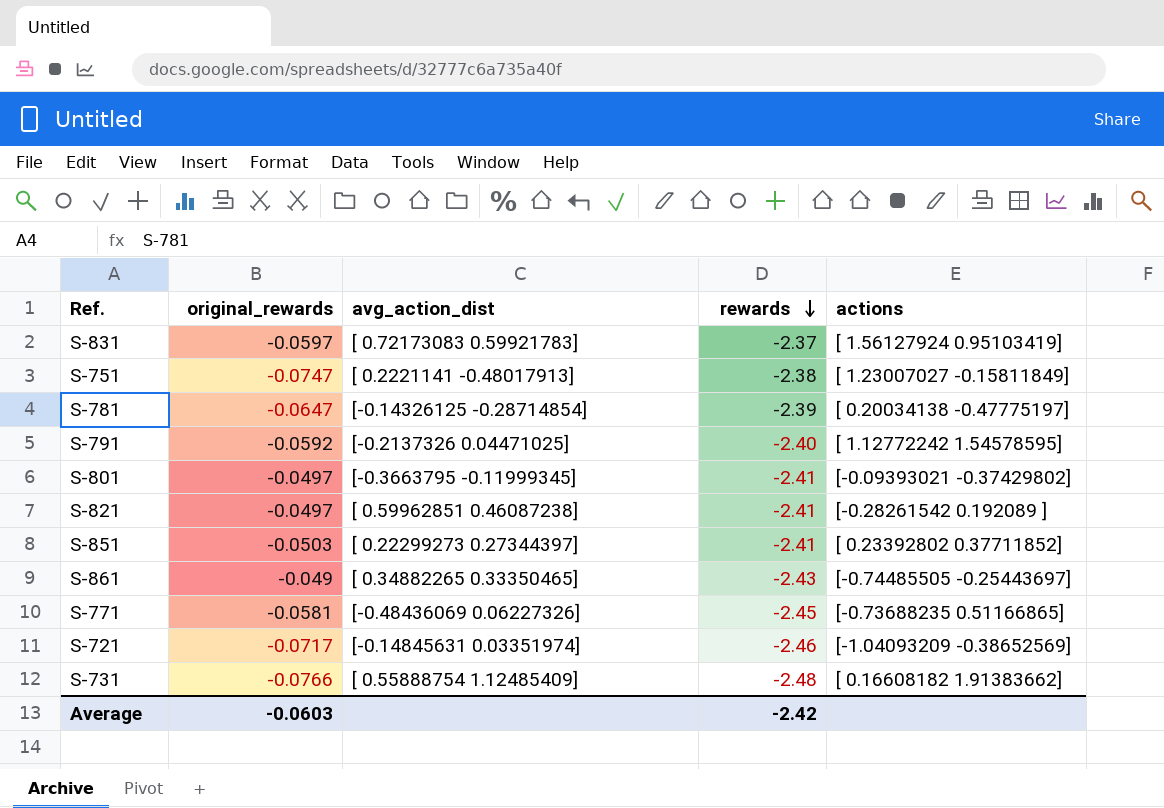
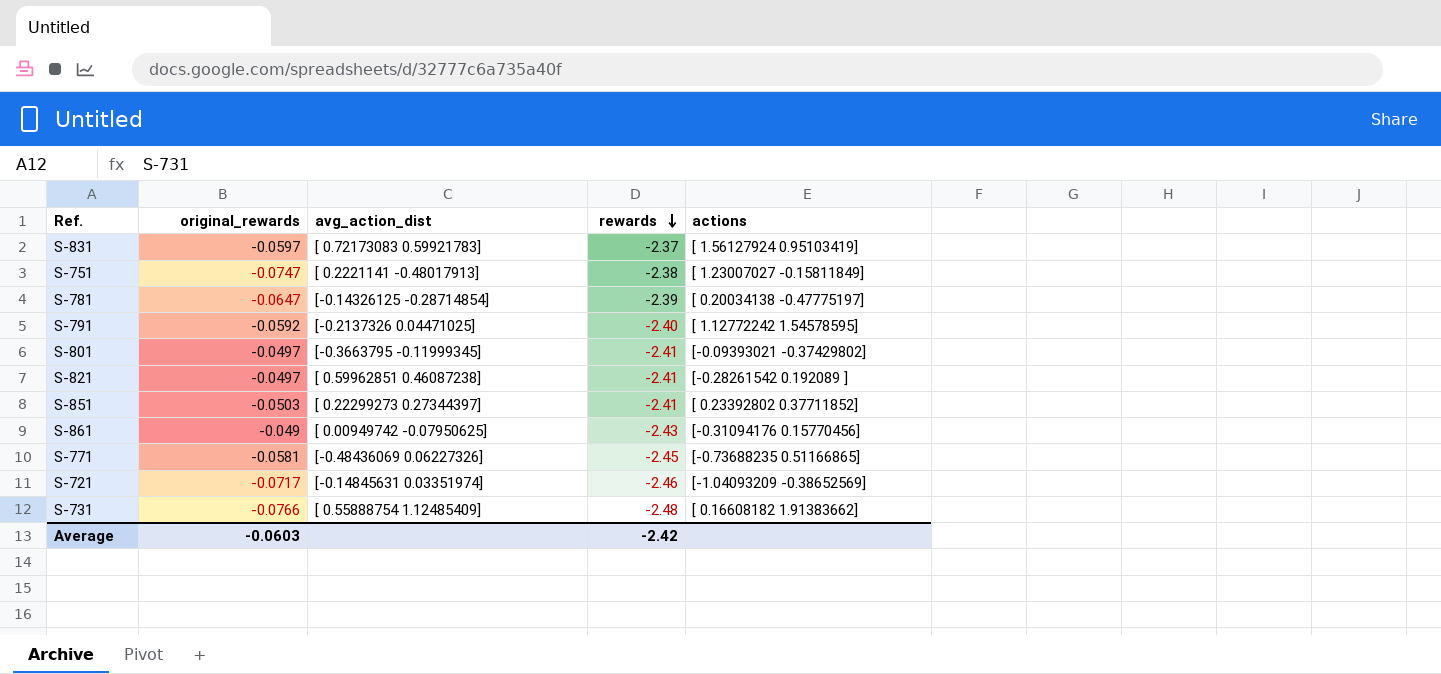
S-861 | avg_action_dist: [ 0.34882265 0.33350465] -> [ 0.00949742 -0.07950625]
S-861 | actions: [-0.74485505 -0.25443697] -> [-0.31094176 0.15770456]

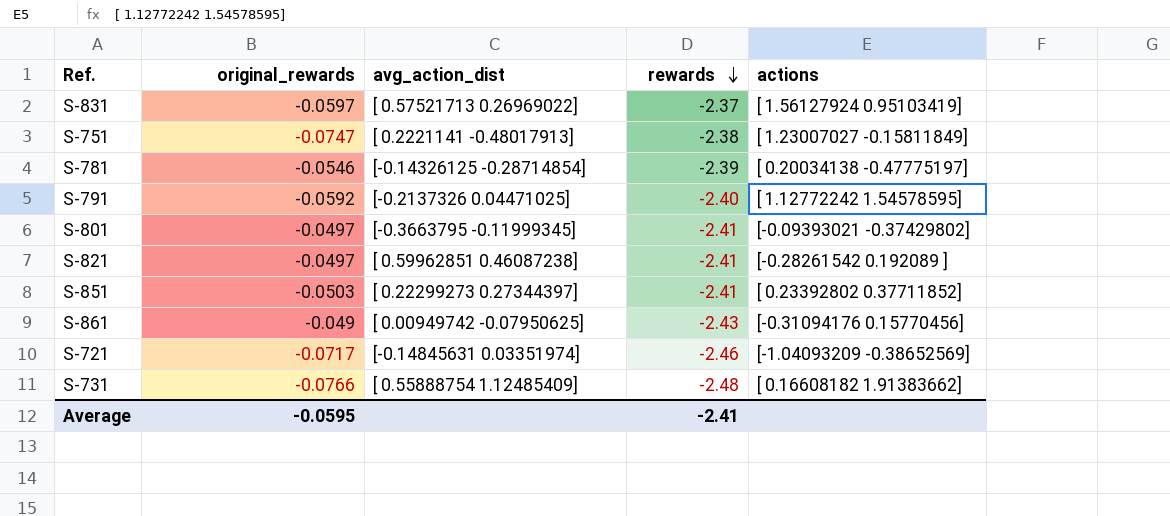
row S-771: -0.0581 | [-0.48436069 0.06227326] | -2.45 | [-0.73688235 0.51166865] -> none
S-831 | avg_action_dist: [ 0.72173083 0.59921783] -> [ 0.57521713 0.26969022]
S-781 | original_rewards: -0.0647 -> -0.0546
Average | original_rewards: -0.0603 -> -0.0595
Average | rewards: -2.42 -> -2.41

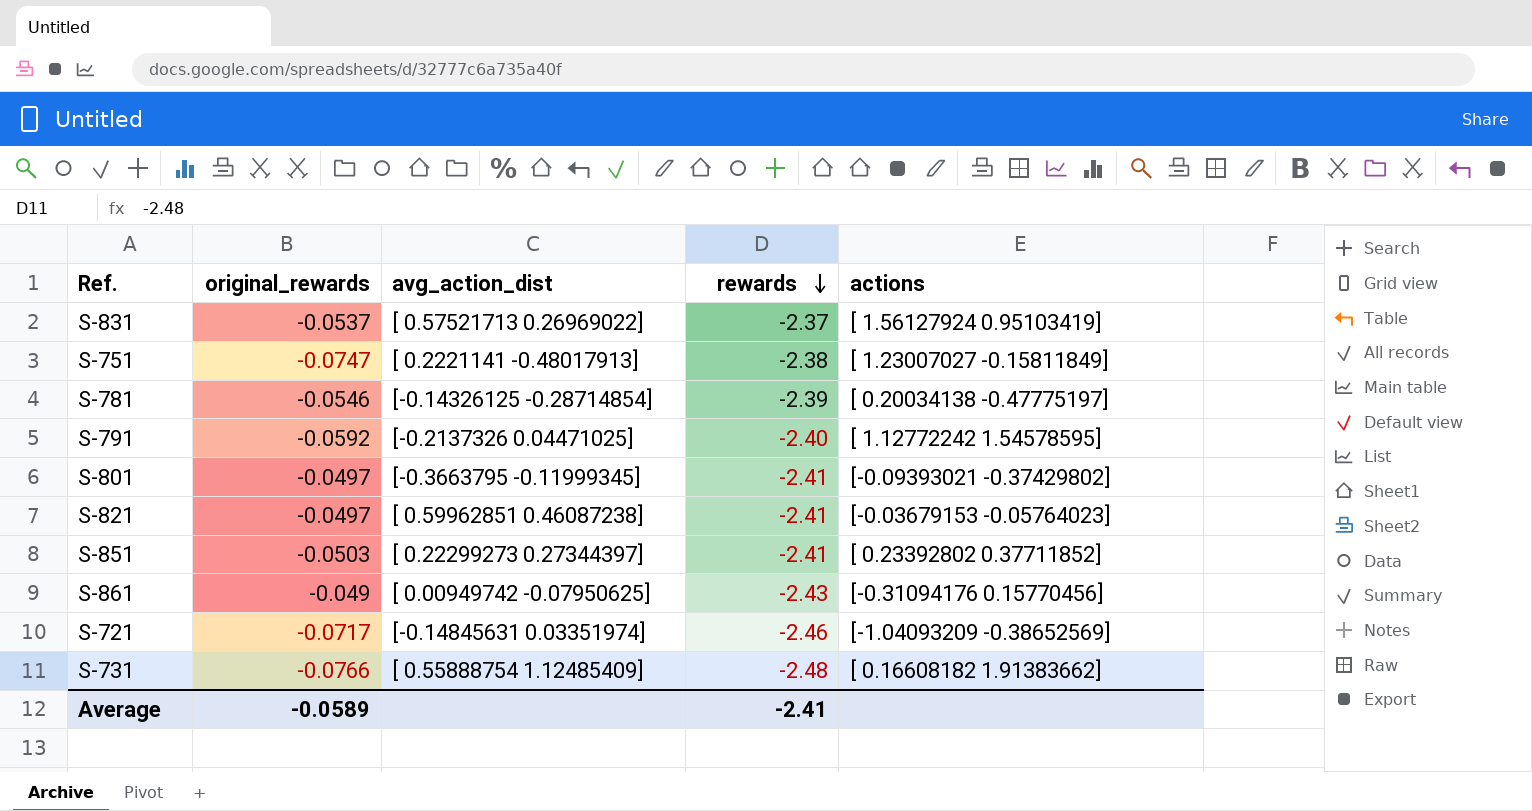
S-831 | original_rewards: -0.0597 -> -0.0537
S-821 | actions: [-0.28261542 0.192089 ] -> [-0.03679153 -0.05764023]
Average | original_rewards: -0.0595 -> -0.0589

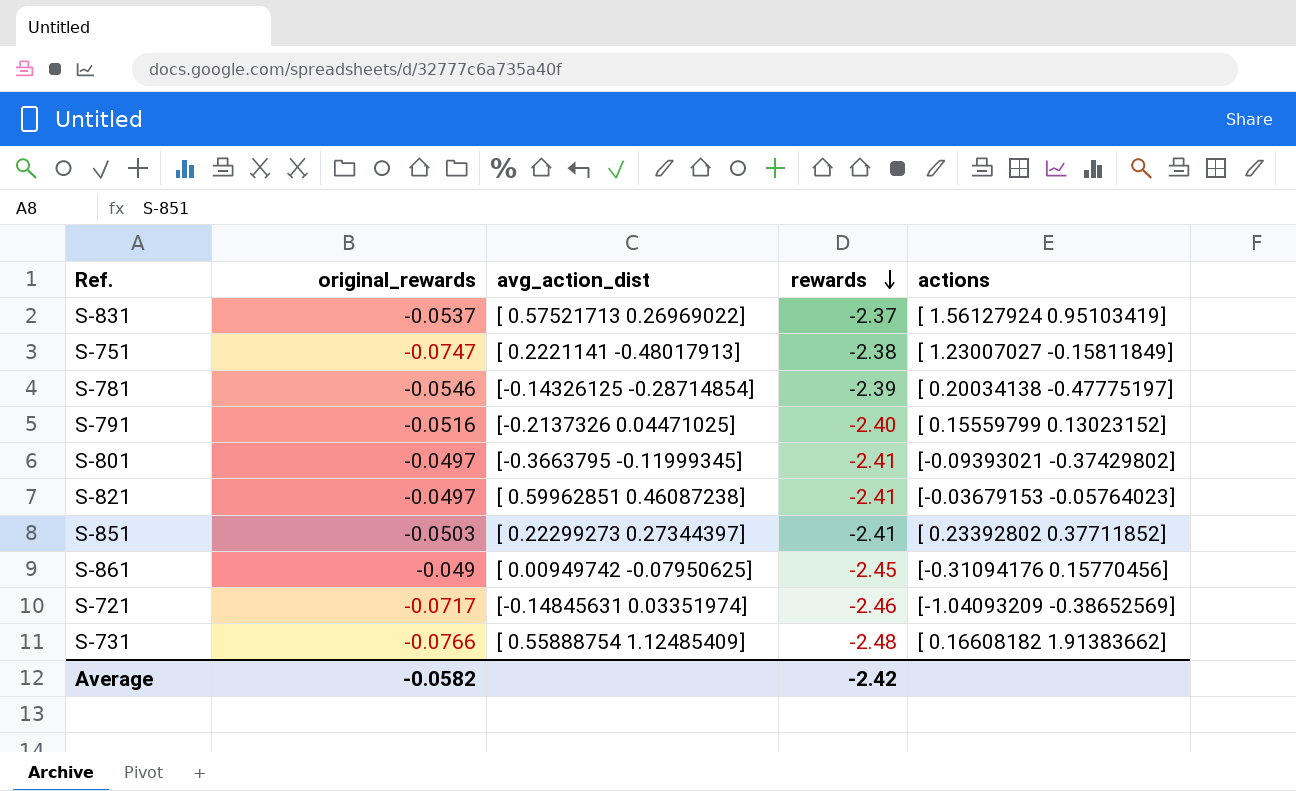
S-791 | original_rewards: -0.0592 -> -0.0516
S-791 | actions: [ 1.12772242 1.54578595] -> [ 0.15559799 0.13023152]
S-861 | rewards: -2.43 -> -2.45
Average | original_rewards: -0.0589 -> -0.0582
Average | rewards: -2.41 -> -2.42

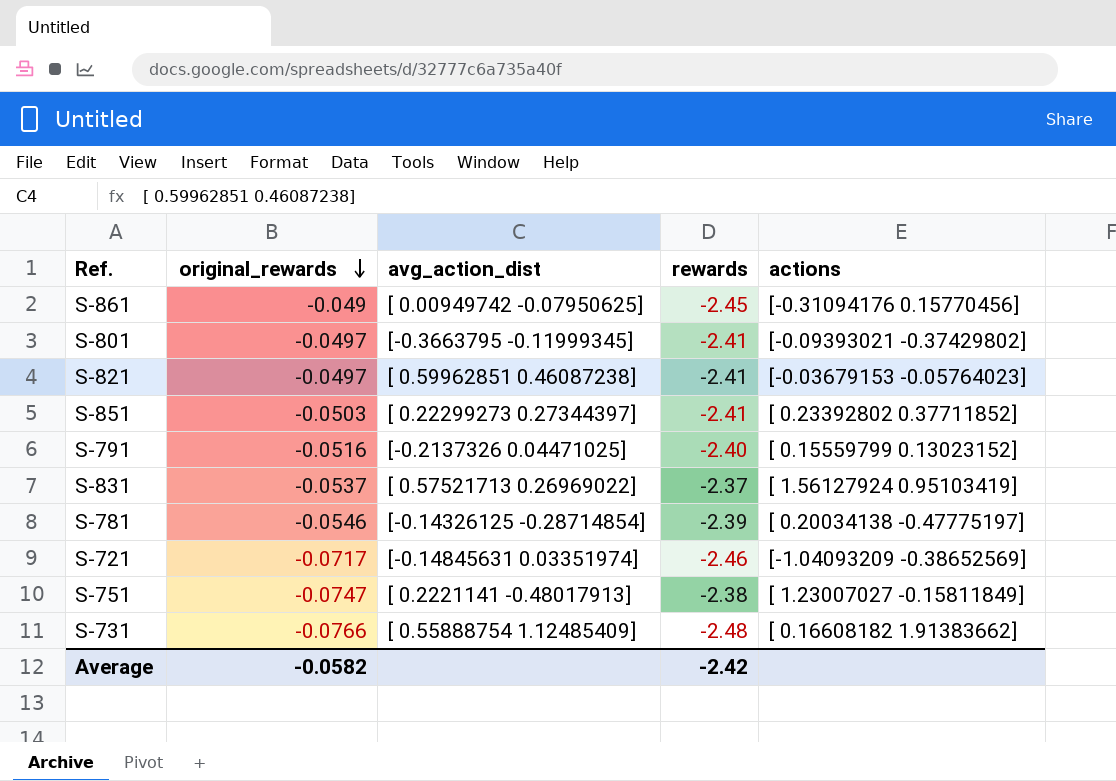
row order: rewards descending -> original_rewards descending

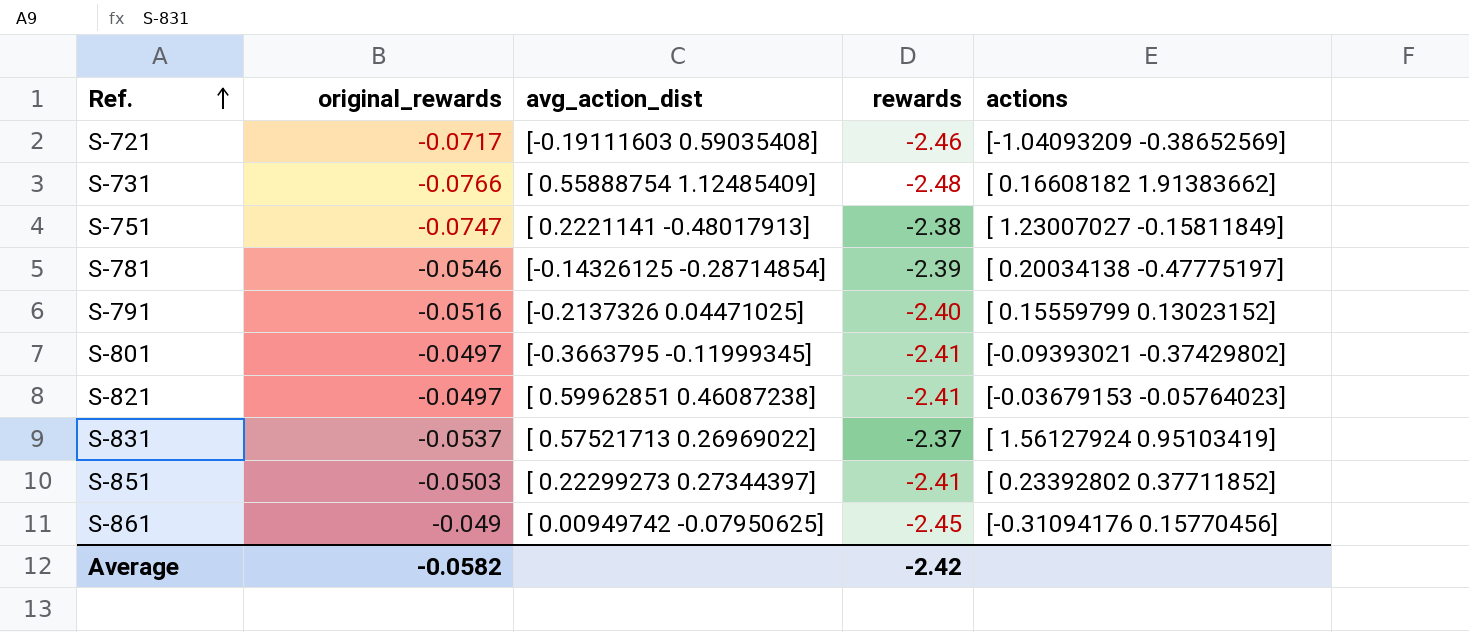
row order: original_rewards descending -> Ref. ascending
S-721 | avg_action_dist: [-0.14845631 0.03351974] -> [-0.19111603 0.59035408]

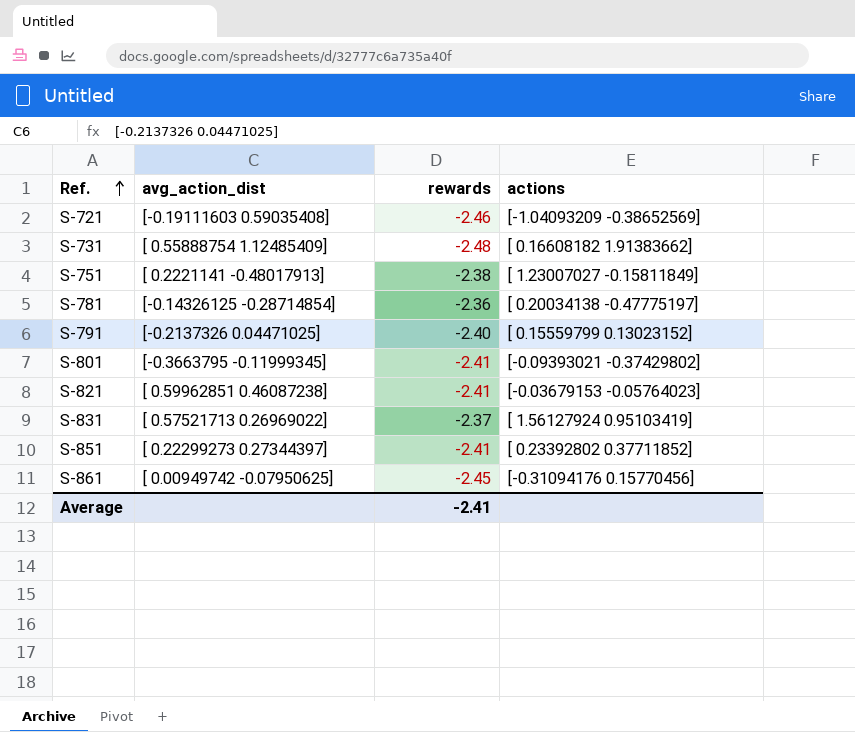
column original_rewards | position: 2 -> none
S-781 | rewards: -2.39 -> -2.36
Average | rewards: -2.42 -> -2.41

